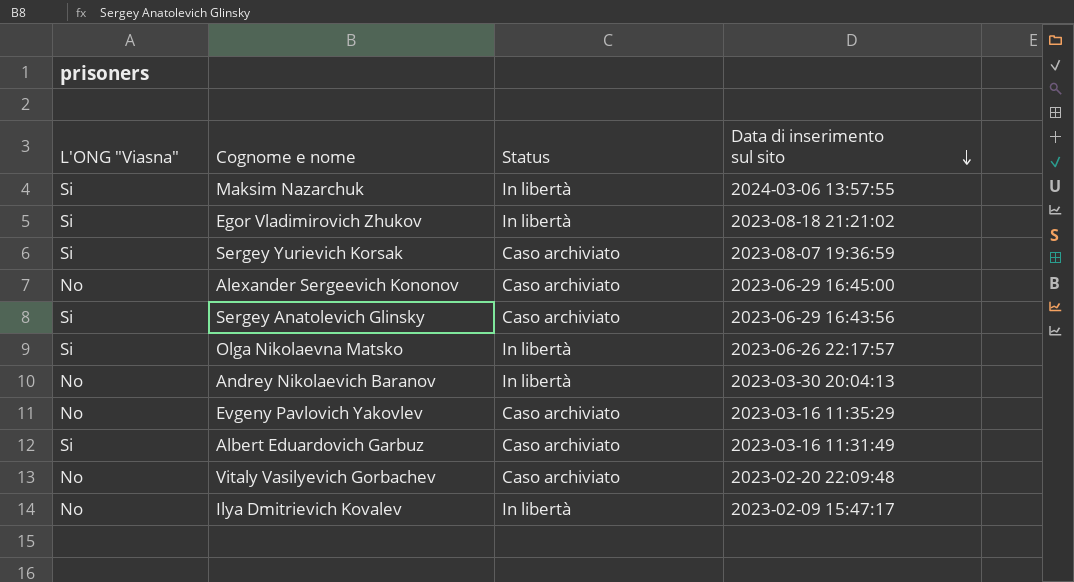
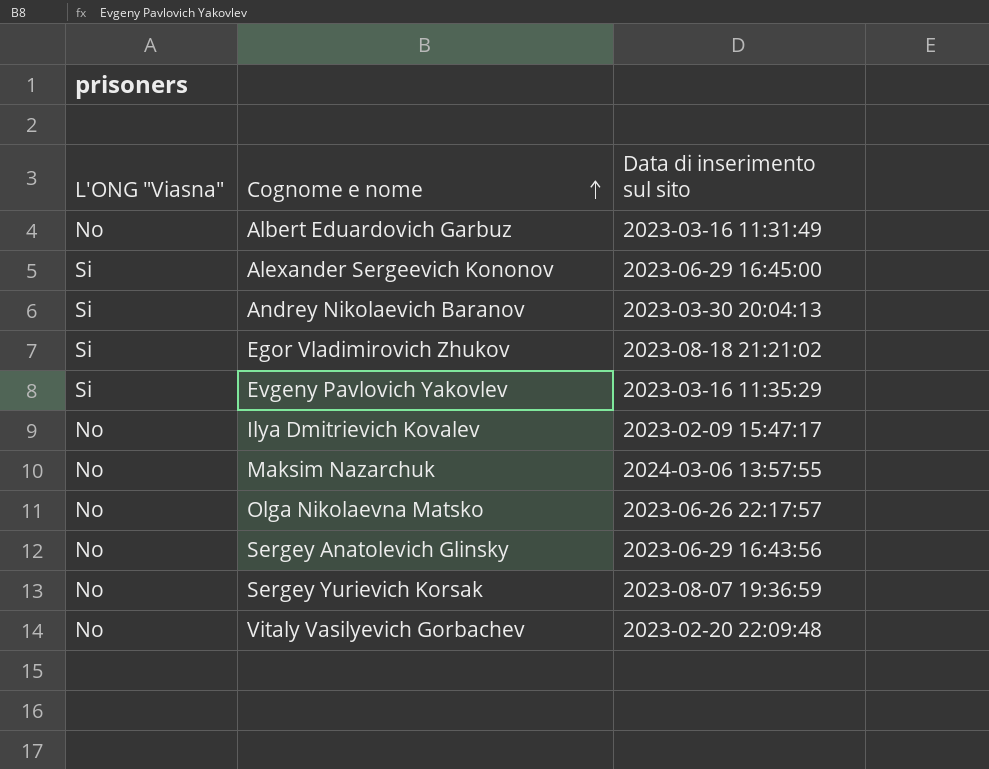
row order: Data di inserimento sul sito descending -> Cognome e nome ascending
column Status | position: 3 -> none
Albert Eduardovich Garbuz | L'ONG "Viasna": Si -> No
Alexander Sergeevich Kononov | L'ONG "Viasna": No -> Si
Andrey Nikolaevich Baranov | L'ONG "Viasna": No -> Si
Evgeny Pavlovich Yakovlev | L'ONG "Viasna": No -> Si
Maksim Nazarchuk | L'ONG "Viasna": Si -> No
Olga Nikolaevna Matsko | L'ONG "Viasna": Si -> No
Sergey Anatolevich Glinsky | L'ONG "Viasna": Si -> No
Sergey Yurievich Korsak | L'ONG "Viasna": Si -> No

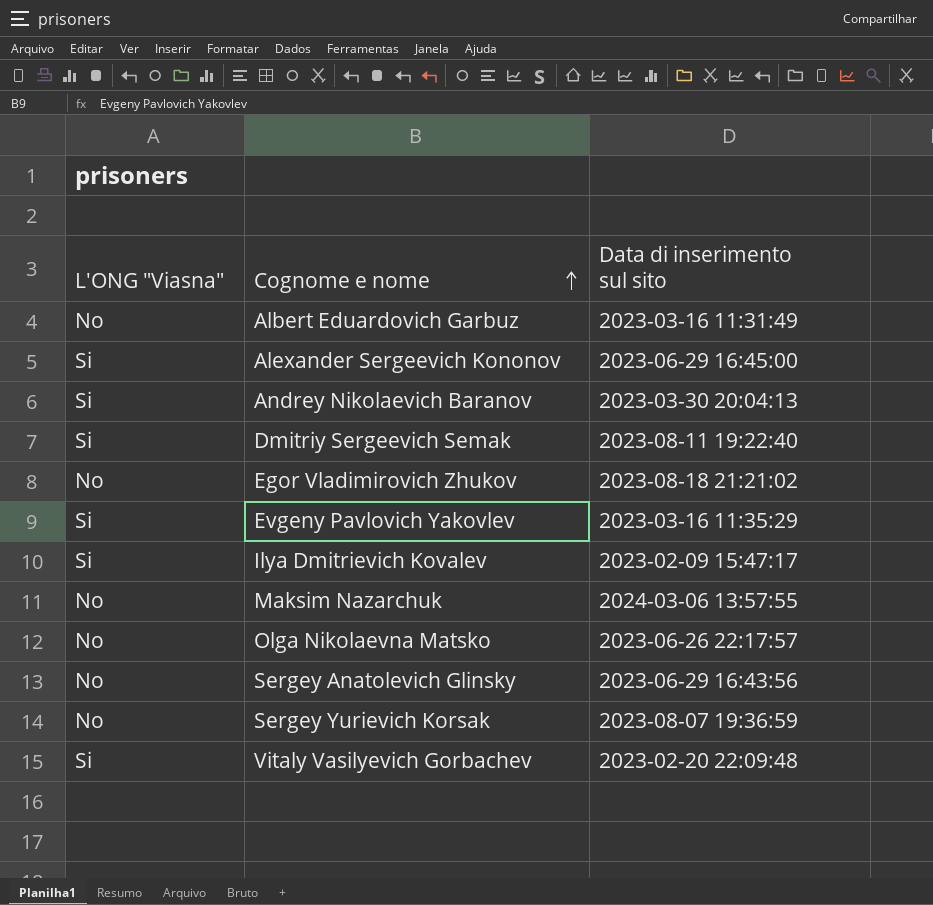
row Dmitriy Sergeevich Semak: none -> Si | 2023-08-11 19:22:40
Egor Vladimirovich Zhukov | L'ONG "Viasna": Si -> No
Ilya Dmitrievich Kovalev | L'ONG "Viasna": No -> Si
Vitaly Vasilyevich Gorbachev | L'ONG "Viasna": No -> Si

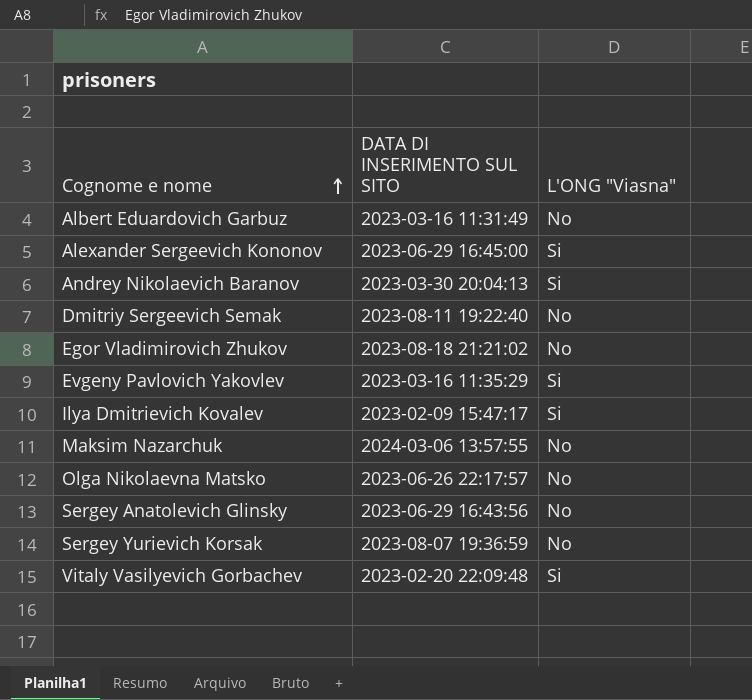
column name: Data di inserimento sul sito -> DATA DI INSERIMENTO SUL SITO
column L'ONG "Viasna" | position: 1 -> 3
Dmitriy Sergeevich Semak | L'ONG "Viasna": Si -> No

